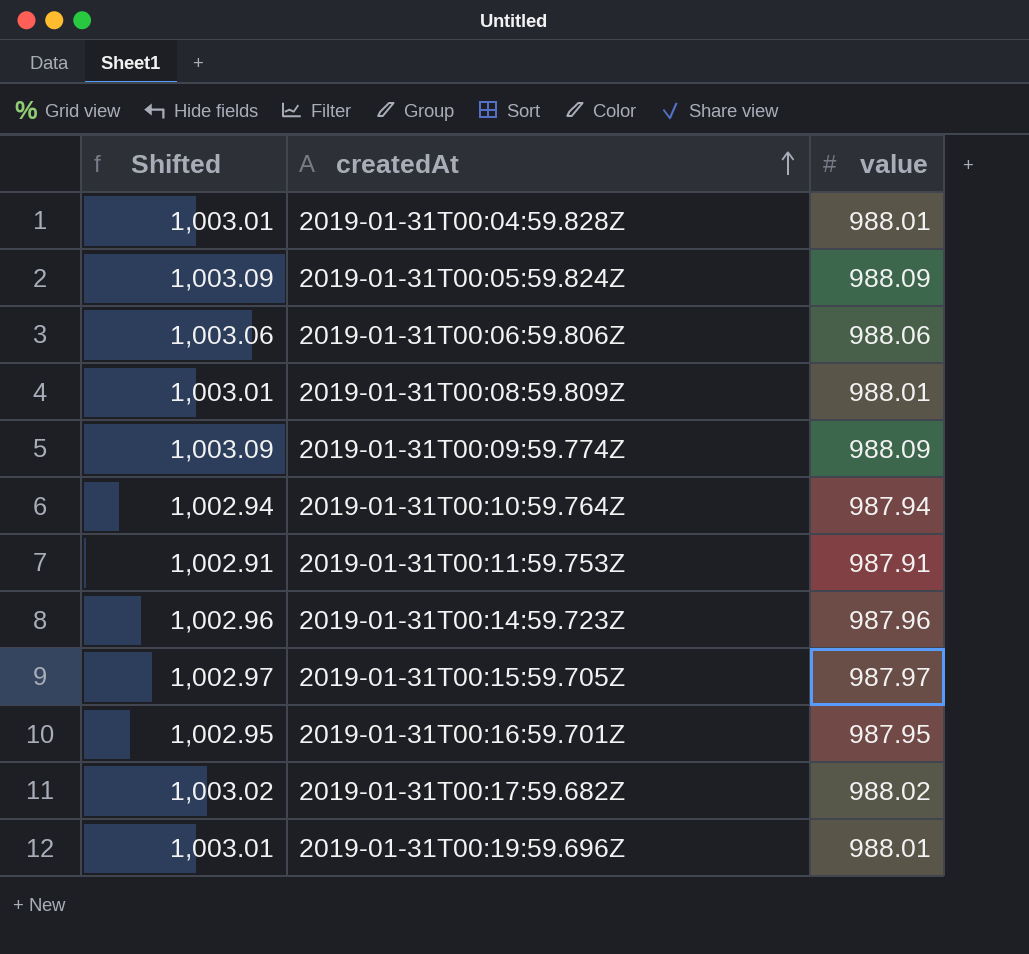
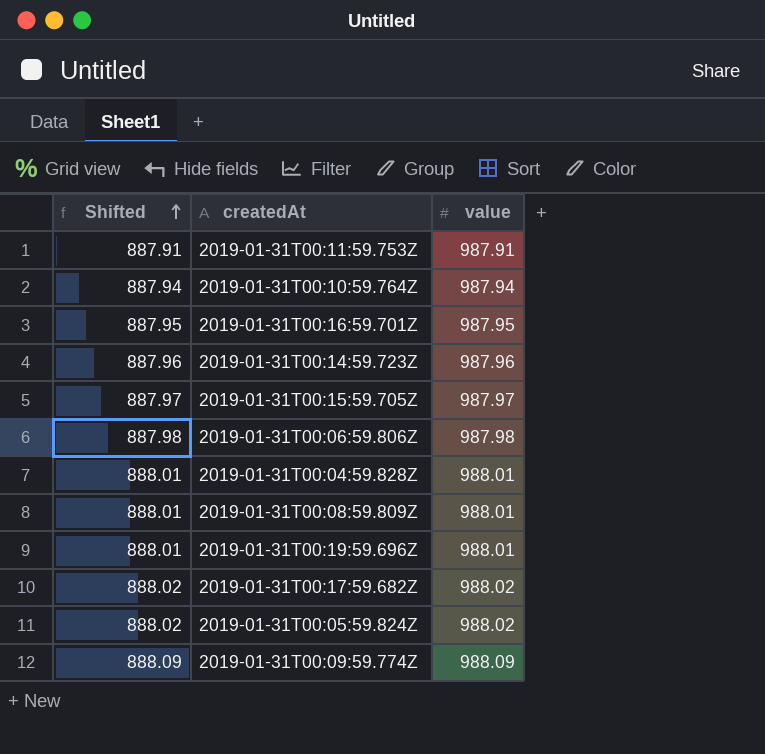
row order: createdAt ascending -> Shifted ascending
column Shifted | formula: [value] + 15 -> [value] - 100
2019-01-31T00:06:59.806Z | value: 988.06 -> 987.98
2019-01-31T00:05:59.824Z | value: 988.09 -> 988.02

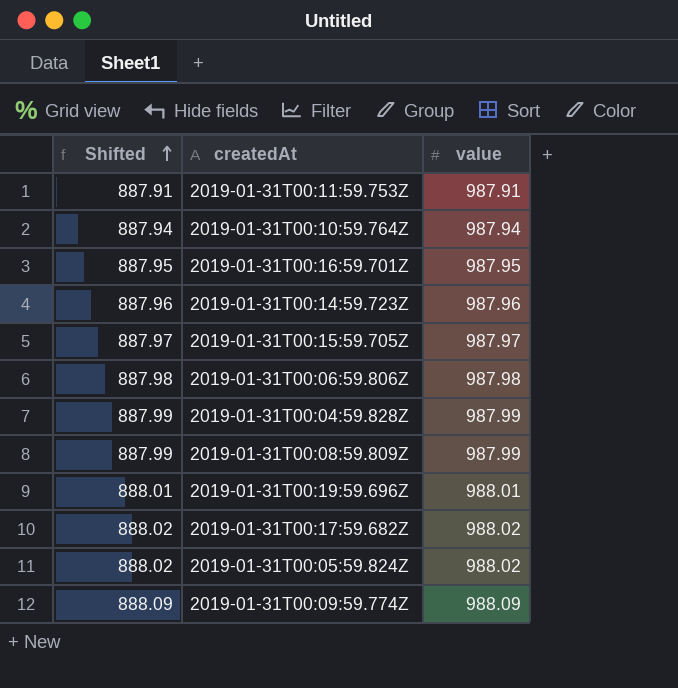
2019-01-31T00:04:59.828Z | Shifted: 888.01 -> 887.99
2019-01-31T00:04:59.828Z | value: 988.01 -> 987.99
2019-01-31T00:08:59.809Z | Shifted: 888.01 -> 887.99
2019-01-31T00:08:59.809Z | value: 988.01 -> 987.99

